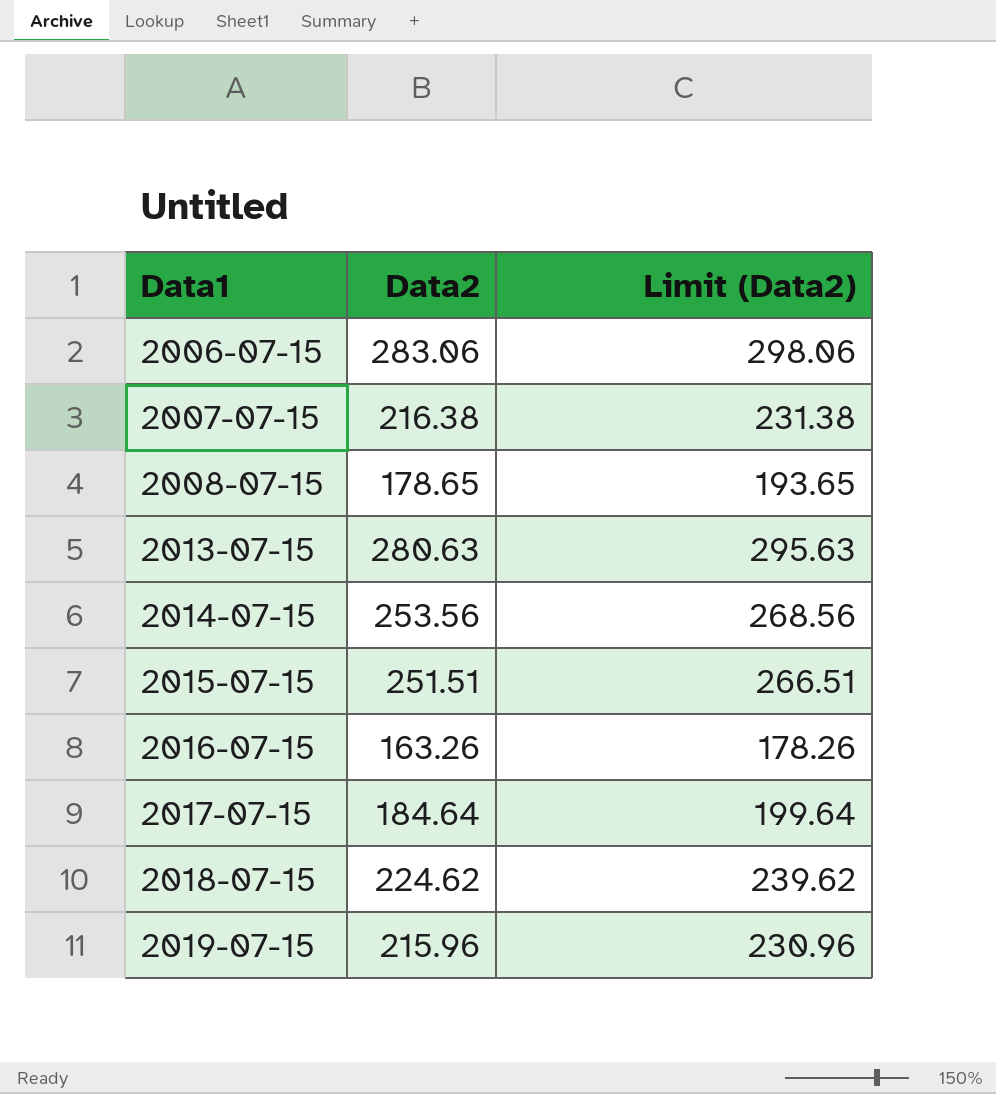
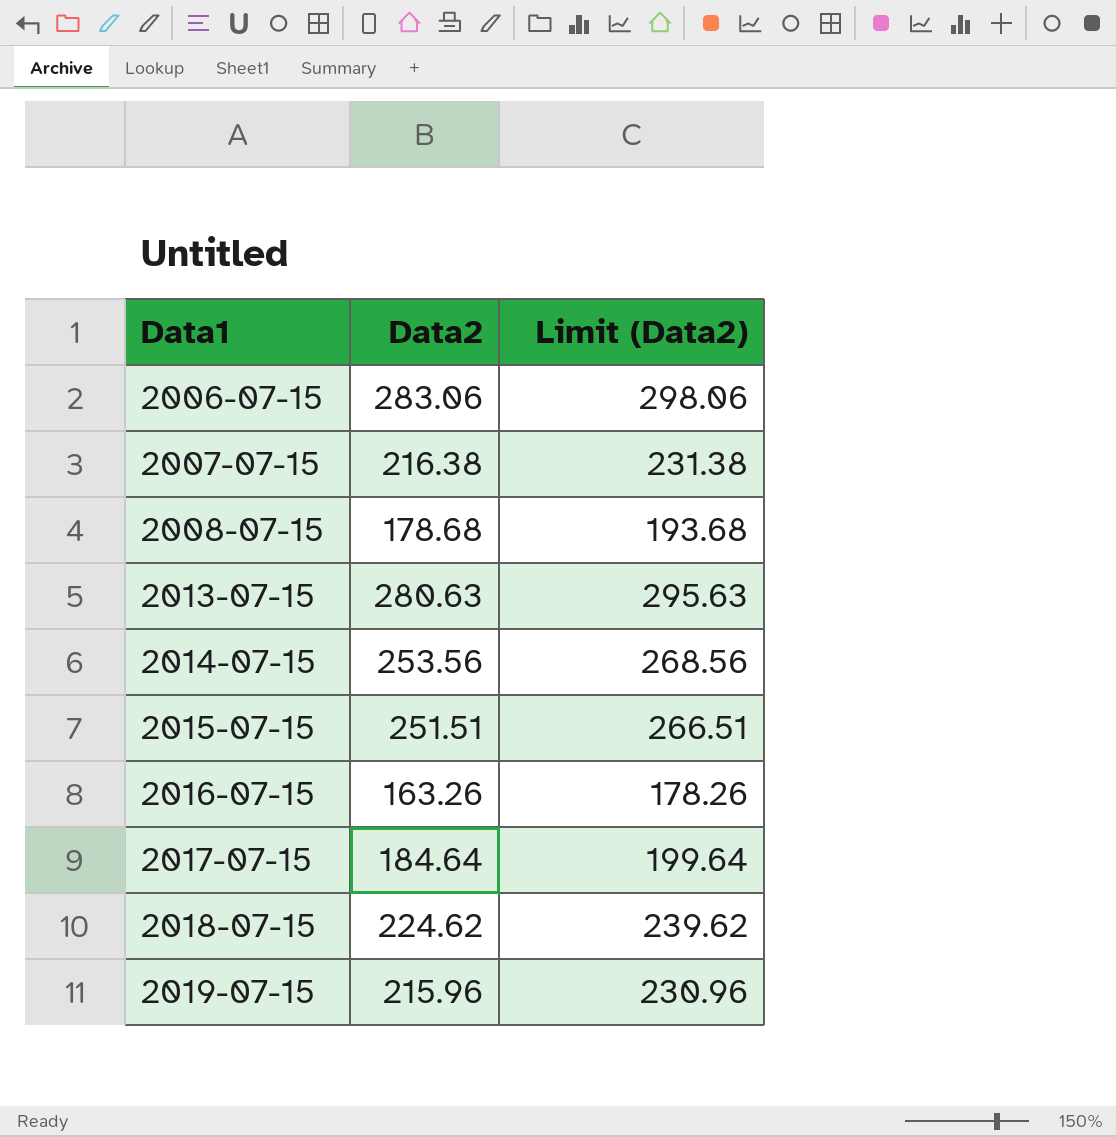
2008-07-15 | Data2: 178.65 -> 178.68
2008-07-15 | Limit (Data2): 193.65 -> 193.68

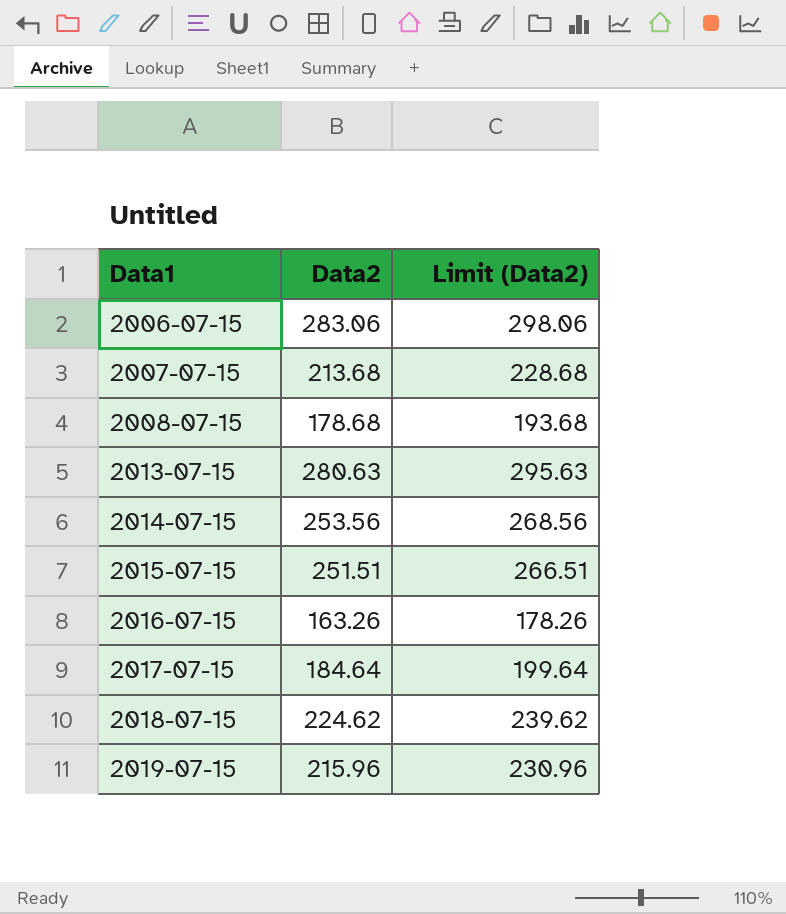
2007-07-15 | Data2: 216.38 -> 213.68
2007-07-15 | Limit (Data2): 231.38 -> 228.68

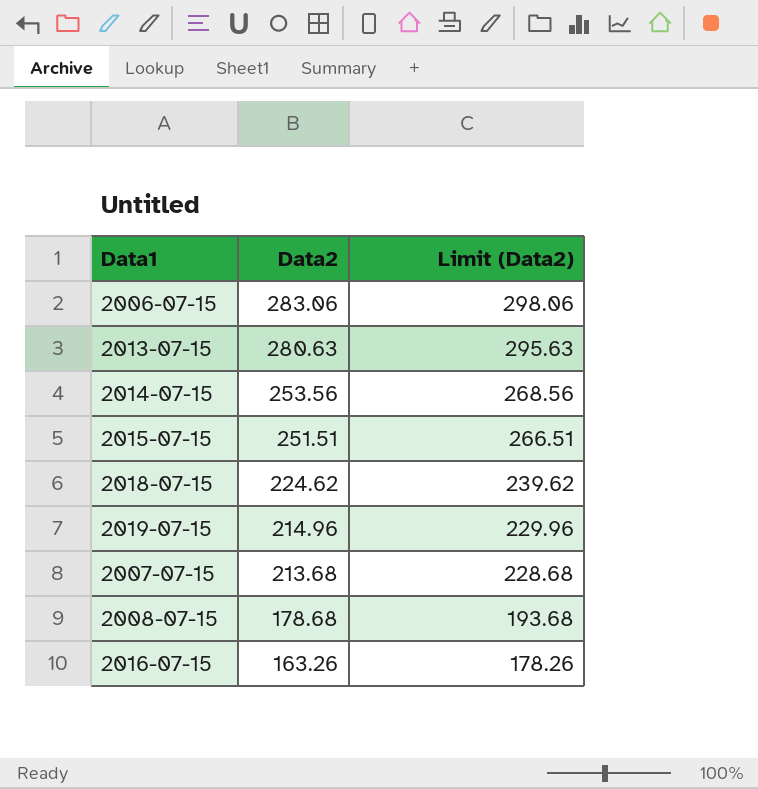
row order: Data1 ascending -> Data2 descending
row 2017-07-15: 184.64 | 199.64 -> none
2019-07-15 | Data2: 215.96 -> 214.96
2019-07-15 | Limit (Data2): 230.96 -> 229.96

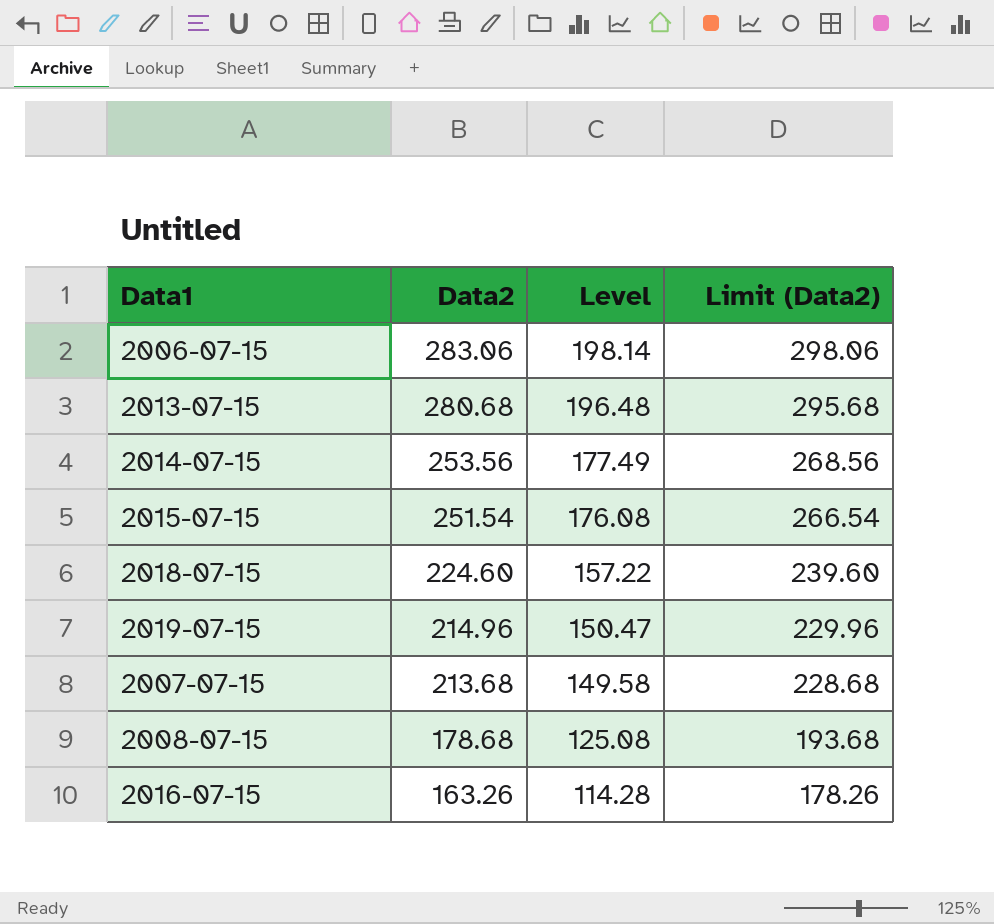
column Level | formula: none -> [Data2] * 0.7
2013-07-15 | Data2: 280.63 -> 280.68
2013-07-15 | Limit (Data2): 295.63 -> 295.68
2015-07-15 | Data2: 251.51 -> 251.54
2015-07-15 | Limit (Data2): 266.51 -> 266.54
2018-07-15 | Data2: 224.62 -> 224.60
2018-07-15 | Limit (Data2): 239.62 -> 239.60

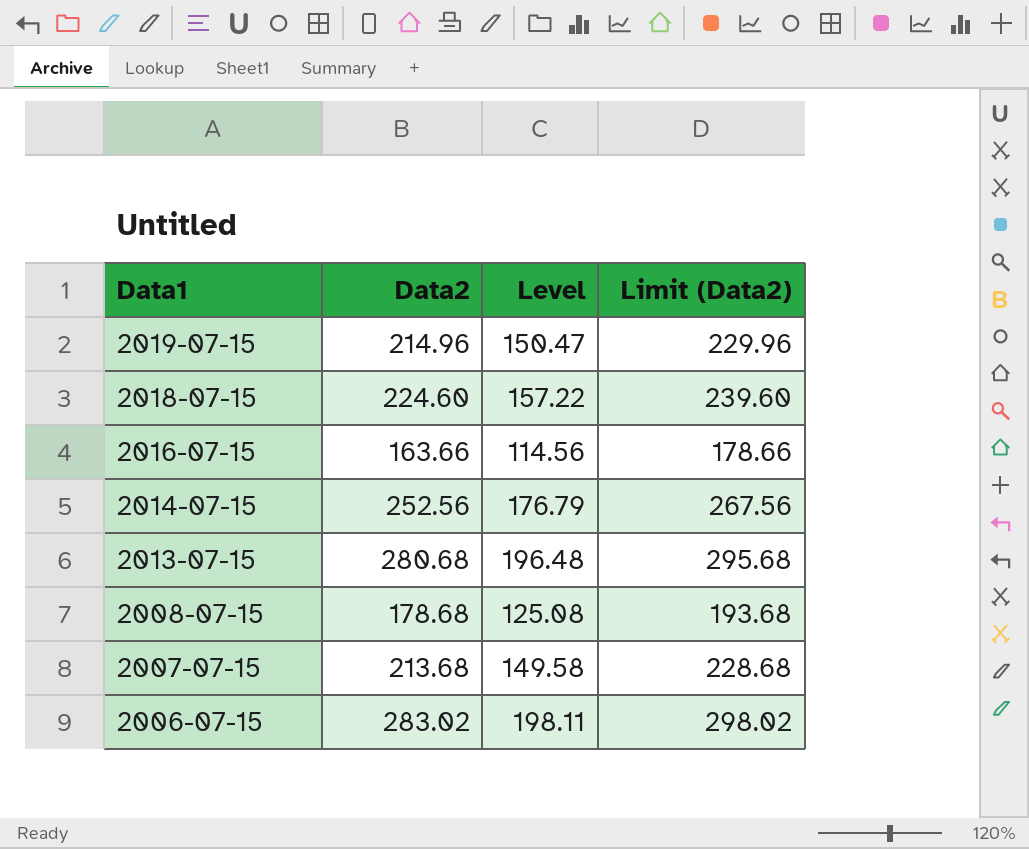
row order: Data2 descending -> Data1 descending
row 2015-07-15: 251.54 | 176.08 | 266.54 -> none
2016-07-15 | Data2: 163.26 -> 163.66
2016-07-15 | Level: 114.28 -> 114.56
2016-07-15 | Limit (Data2): 178.26 -> 178.66
2014-07-15 | Data2: 253.56 -> 252.56
2014-07-15 | Level: 177.49 -> 176.79
2014-07-15 | Limit (Data2): 268.56 -> 267.56
2006-07-15 | Data2: 283.06 -> 283.02
2006-07-15 | Level: 198.14 -> 198.11
2006-07-15 | Limit (Data2): 298.06 -> 298.02

